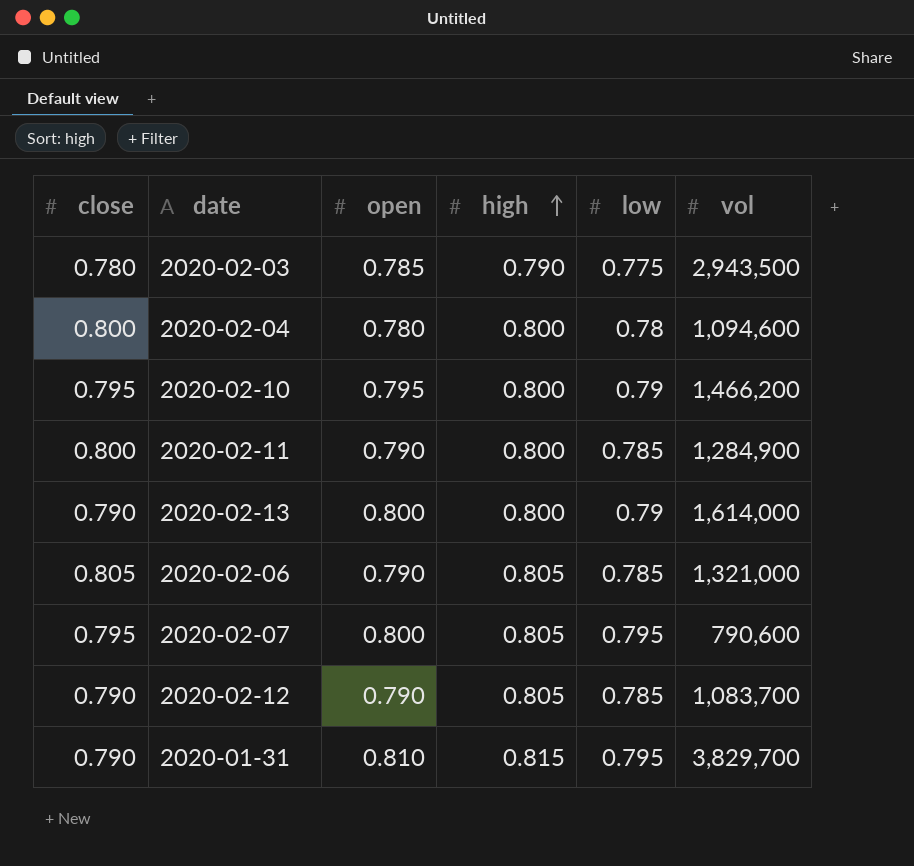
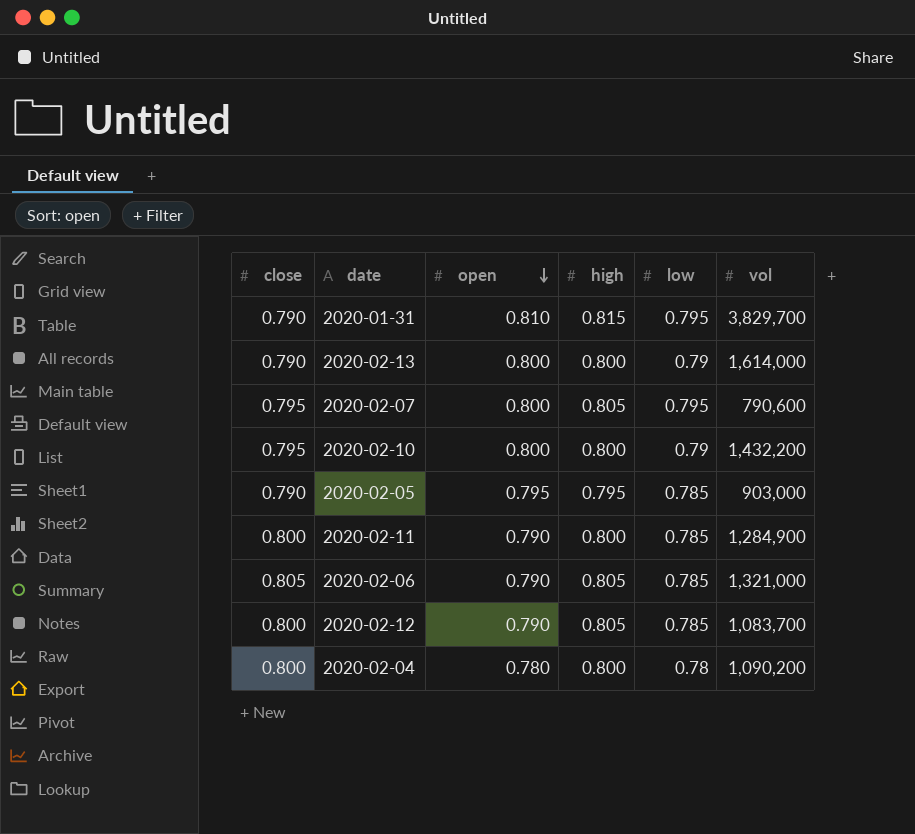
row order: high ascending -> open descending
row 2020-02-03: 0.780 | 0.785 | 0.790 | 0.775 | 2,943,500 -> none
2020-02-10 | open: 0.795 -> 0.800
2020-02-10 | vol: 1,466,200 -> 1,432,200
row 2020-02-05: none -> 0.790 | 0.795 | 0.795 | 0.785 | 903,000
2020-02-12 | close: 0.790 -> 0.800
2020-02-04 | vol: 1,094,600 -> 1,090,200

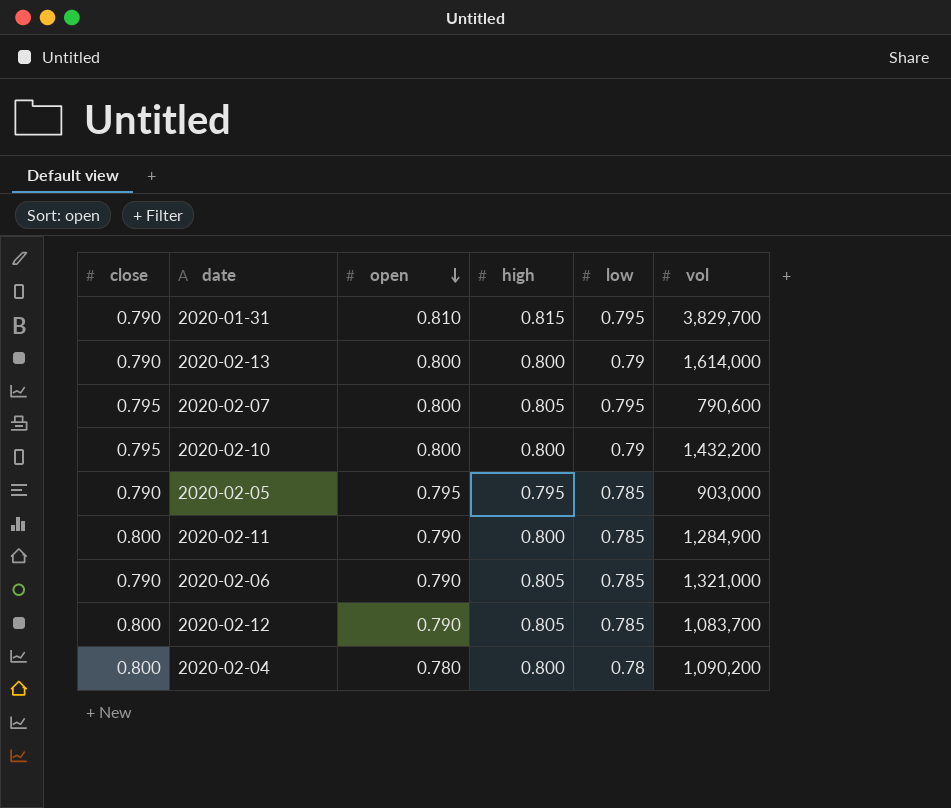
2020-02-06 | close: 0.805 -> 0.790

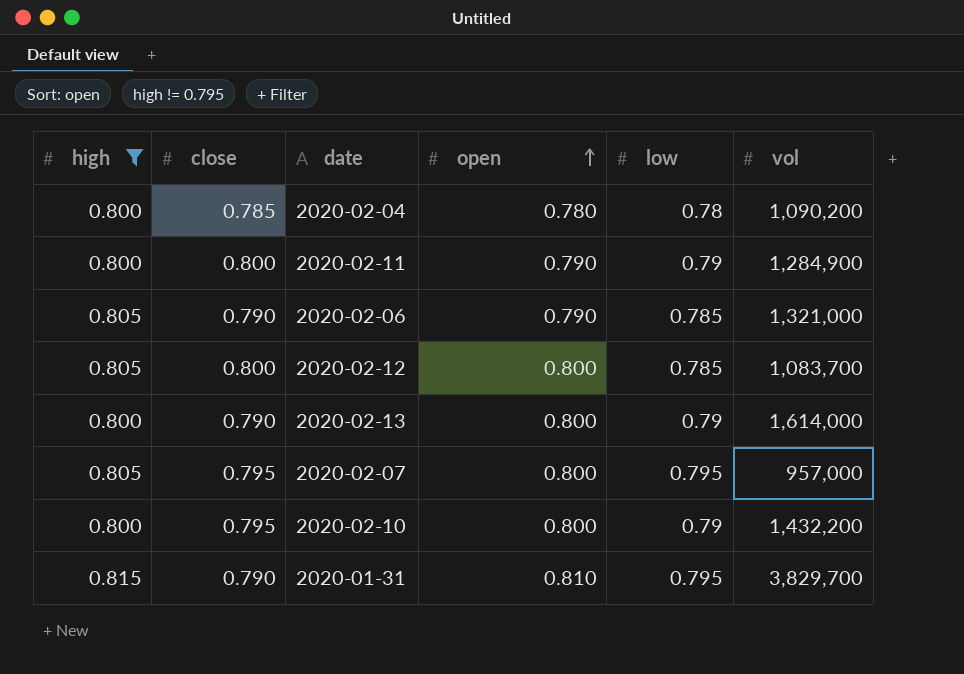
filter: none -> high != 0.795
row order: open descending -> open ascending
column high | position: 4 -> 1
2020-02-04 | close: 0.800 -> 0.785
2020-02-11 | low: 0.785 -> 0.79
2020-02-12 | open: 0.790 -> 0.800
2020-02-07 | vol: 790,600 -> 957,000

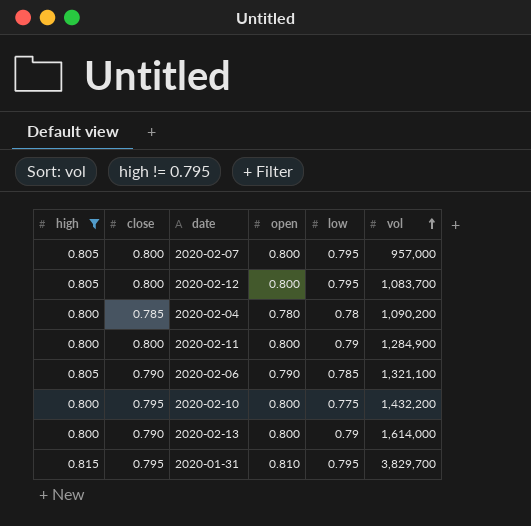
row order: open ascending -> vol ascending
2020-02-07 | close: 0.795 -> 0.800
2020-02-12 | low: 0.785 -> 0.795
2020-02-11 | open: 0.790 -> 0.800
2020-02-06 | vol: 1,321,000 -> 1,321,100
2020-02-10 | low: 0.79 -> 0.775
2020-01-31 | close: 0.790 -> 0.795

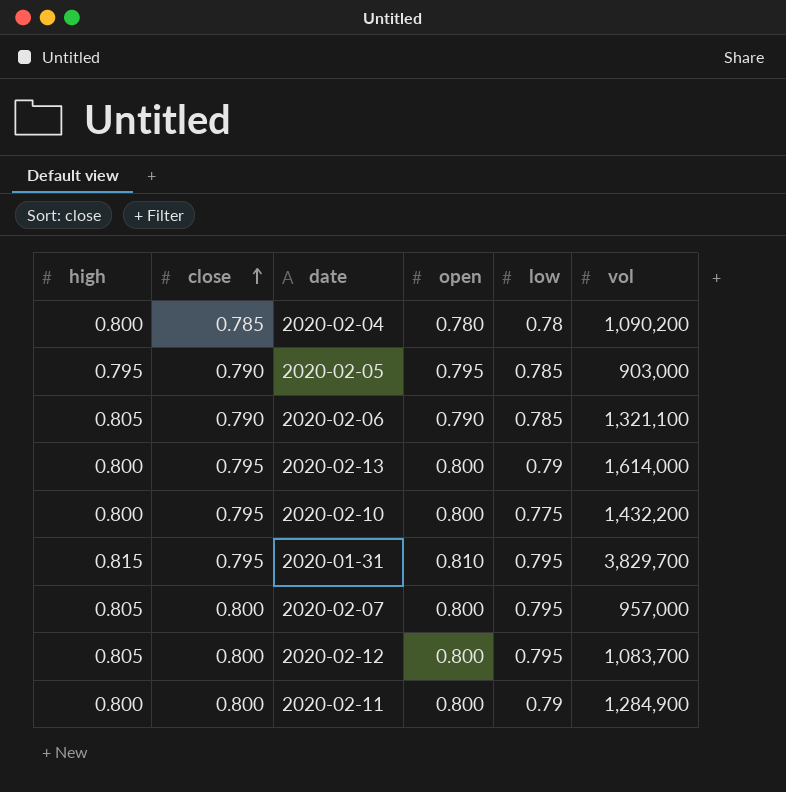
filter: high != 0.795 -> none
row order: vol ascending -> close ascending
2020-02-13 | close: 0.790 -> 0.795

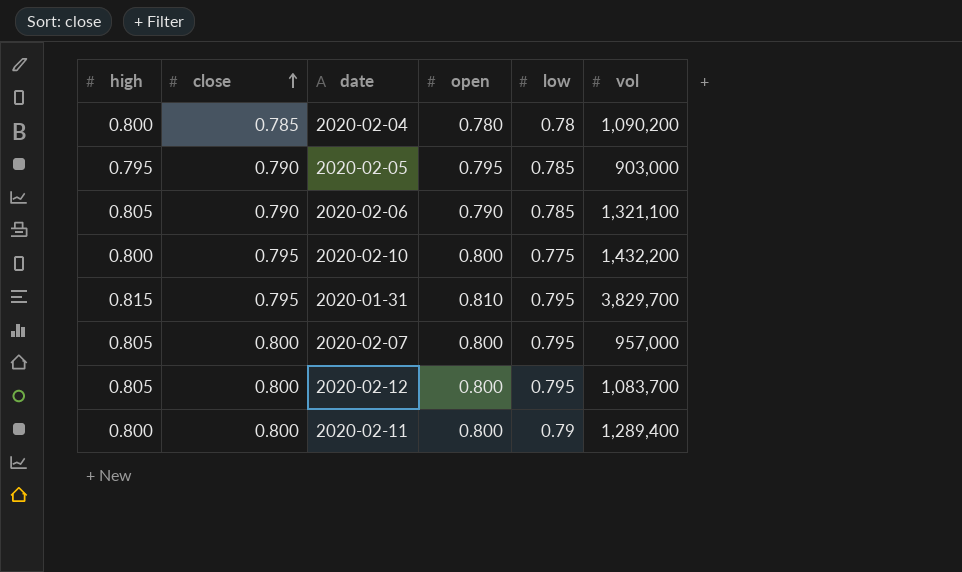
row 2020-02-13: 0.800 | 0.795 | 0.800 | 0.79 | 1,614,000 -> none
2020-02-11 | vol: 1,284,900 -> 1,289,400

